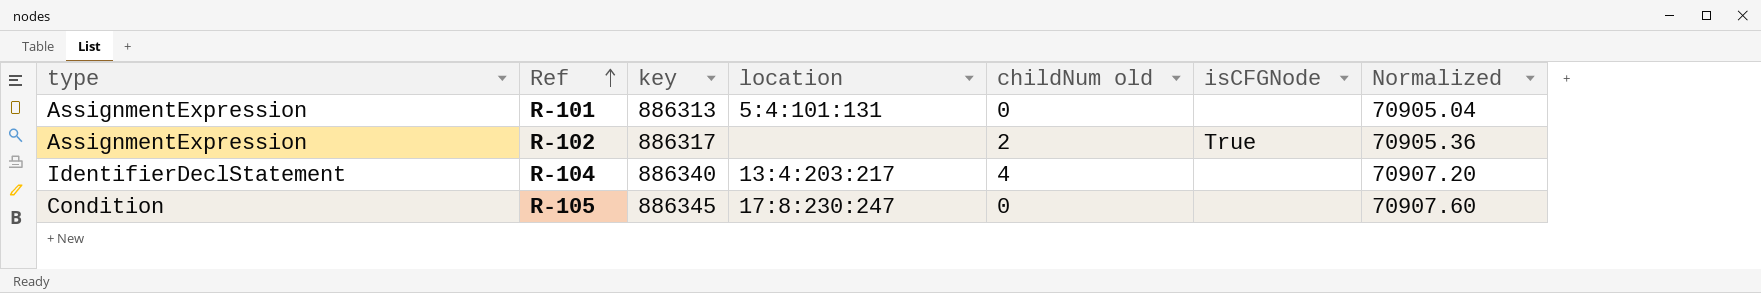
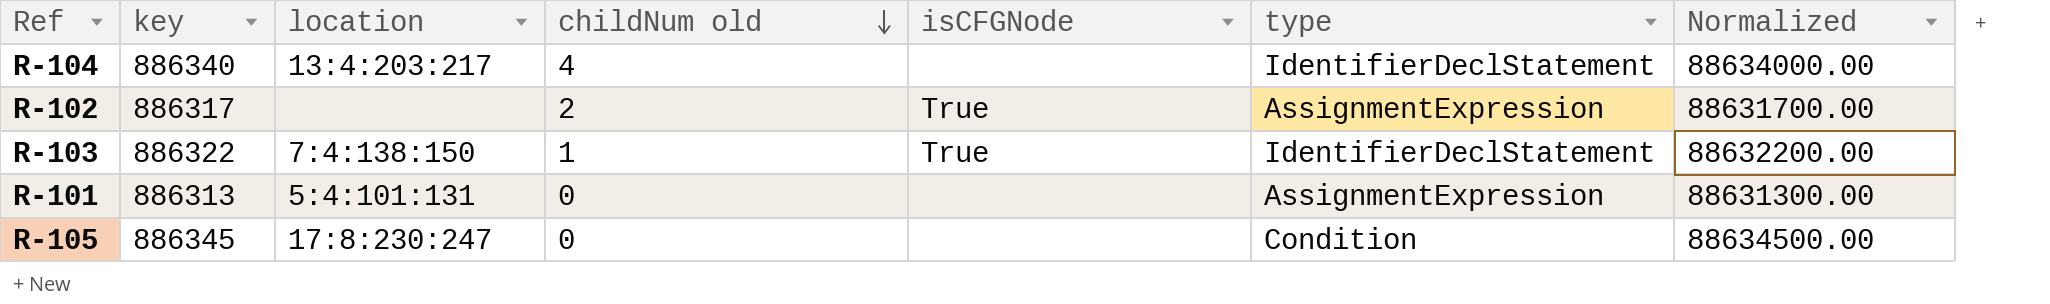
row order: Ref ascending -> childNum old descending
column type | position: 1 -> 6
column Normalized | formula: [key] * 0.08 -> [key] * 100
row R-103: none -> 886322 | 7:4:138:150 | 1 | True | IdentifierDeclStatement | 88632200.00

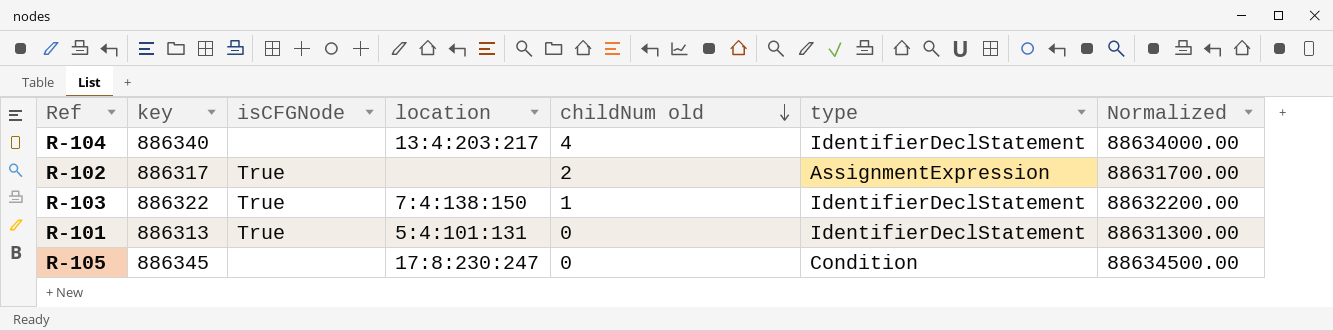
column isCFGNode | position: 5 -> 3
R-101 | isCFGNode: none -> True
R-101 | type: AssignmentExpression -> IdentifierDeclStatement

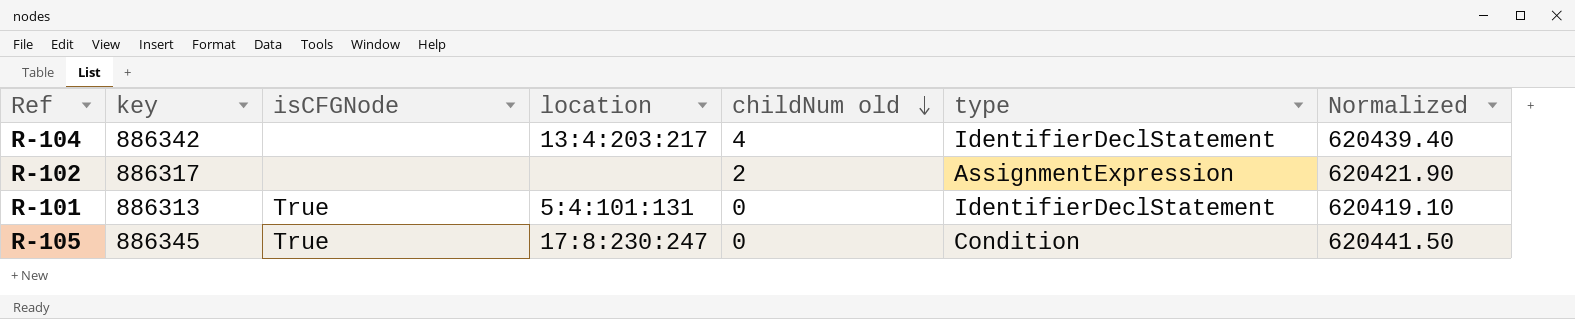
column Normalized | formula: [key] * 100 -> [key] * 0.7
row R-103: 886322 | True | 7:4:138:150 | 1 | IdentifierDeclStatement | 88632200.00 -> none
R-104 | key: 886340 -> 886342
R-102 | isCFGNode: True -> none
R-105 | isCFGNode: none -> True

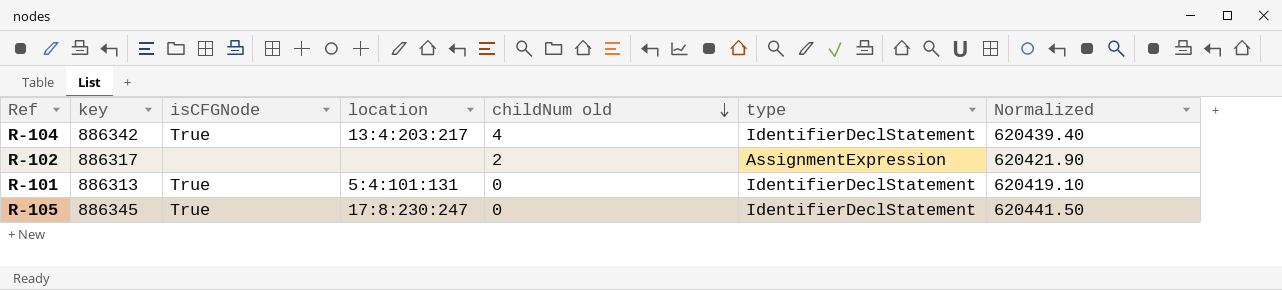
R-104 | isCFGNode: none -> True
R-105 | type: Condition -> IdentifierDeclStatement

